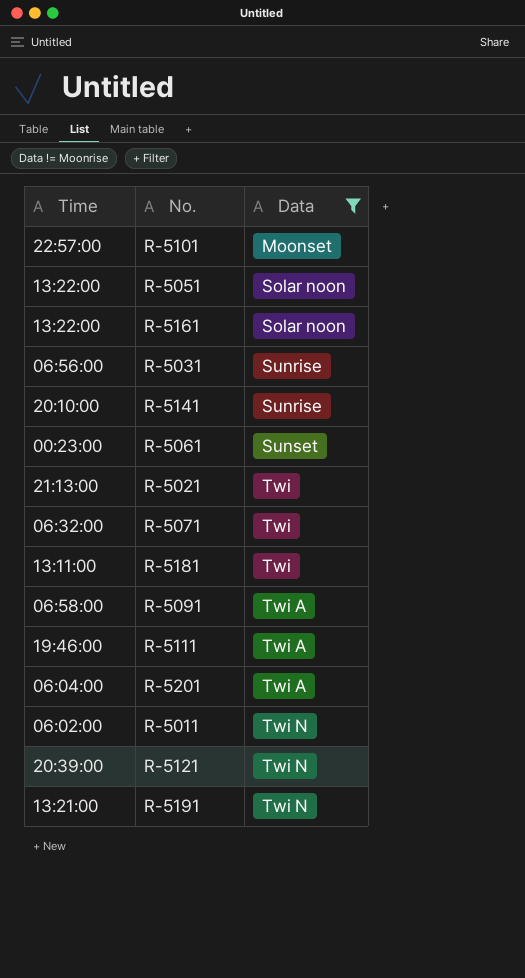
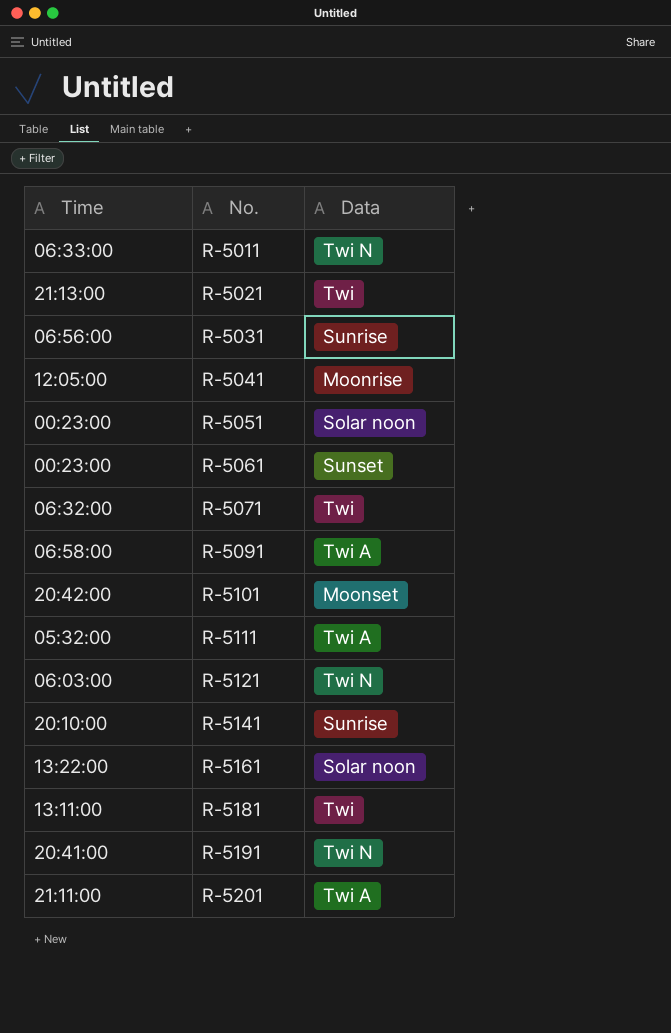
filter: Data != Moonrise -> none
row order: Data ascending -> No. ascending
R-5011 | Time: 06:02:00 -> 06:33:00
R-5051 | Time: 13:22:00 -> 00:23:00
R-5101 | Time: 22:57:00 -> 20:42:00
R-5111 | Time: 19:46:00 -> 05:32:00
R-5121 | Time: 20:39:00 -> 06:03:00
R-5191 | Time: 13:21:00 -> 20:41:00
R-5201 | Time: 06:04:00 -> 21:11:00

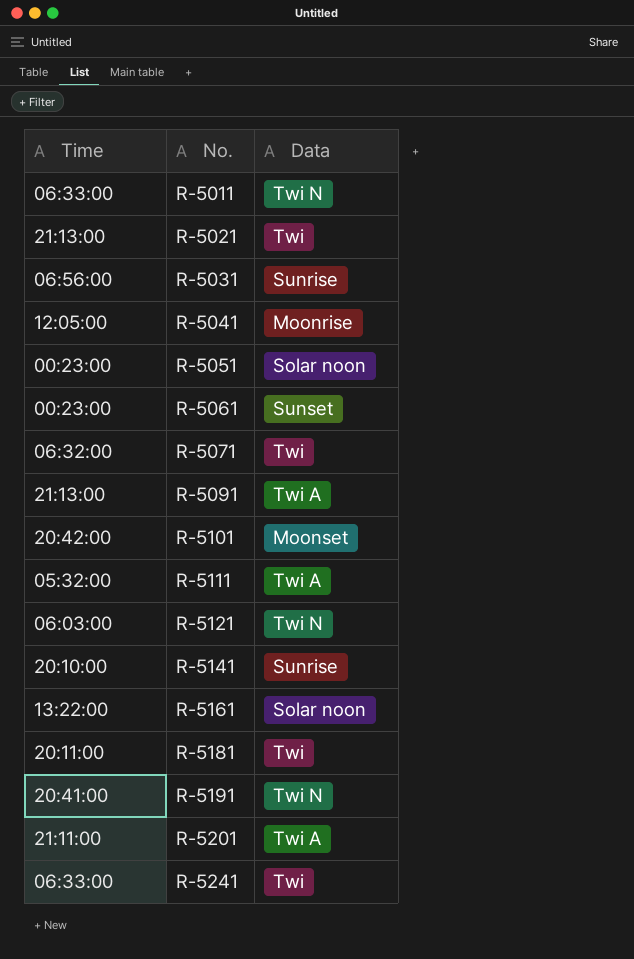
R-5091 | Time: 06:58:00 -> 21:13:00
R-5181 | Time: 13:11:00 -> 20:11:00
row R-5241: none -> 06:33:00 | Twi

